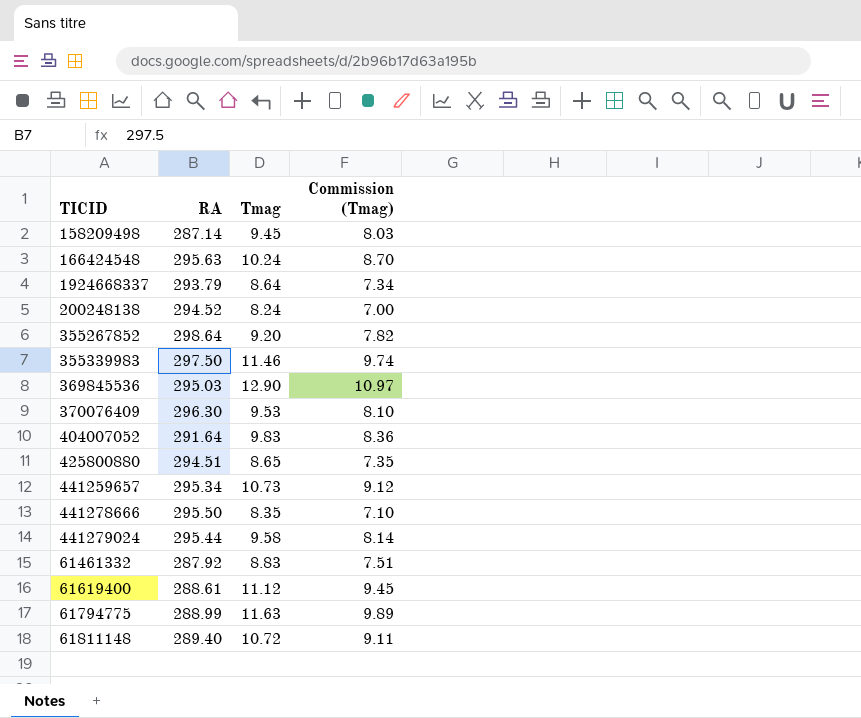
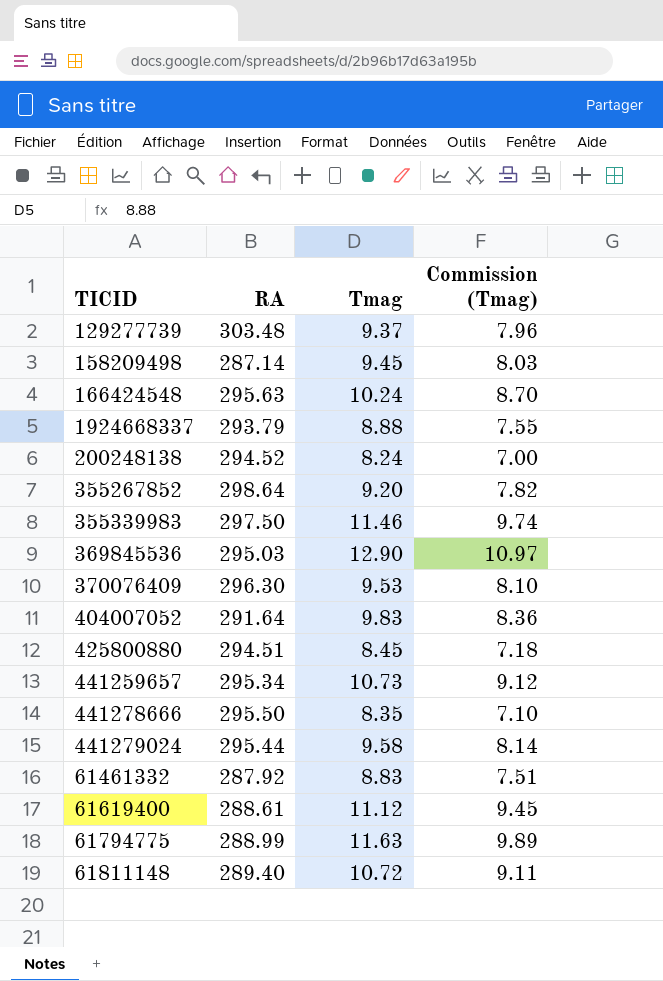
row 129277739: none -> 303.48 | 9.37 | 7.96
1924668337 | Tmag: 8.64 -> 8.88
1924668337 | Commission (Tmag): 7.34 -> 7.55
425800880 | Tmag: 8.65 -> 8.45
425800880 | Commission (Tmag): 7.35 -> 7.18

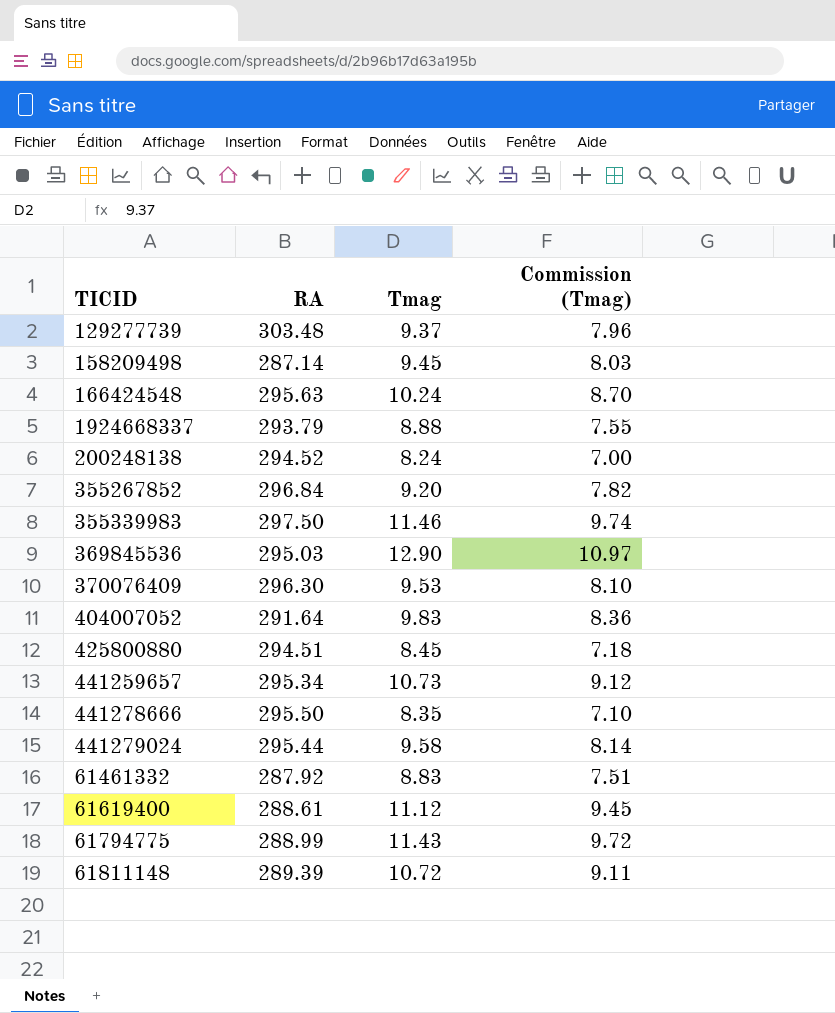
355267852 | RA: 298.64 -> 296.84
61794775 | Tmag: 11.63 -> 11.43
61794775 | Commission (Tmag): 9.89 -> 9.72
61811148 | RA: 289.40 -> 289.39

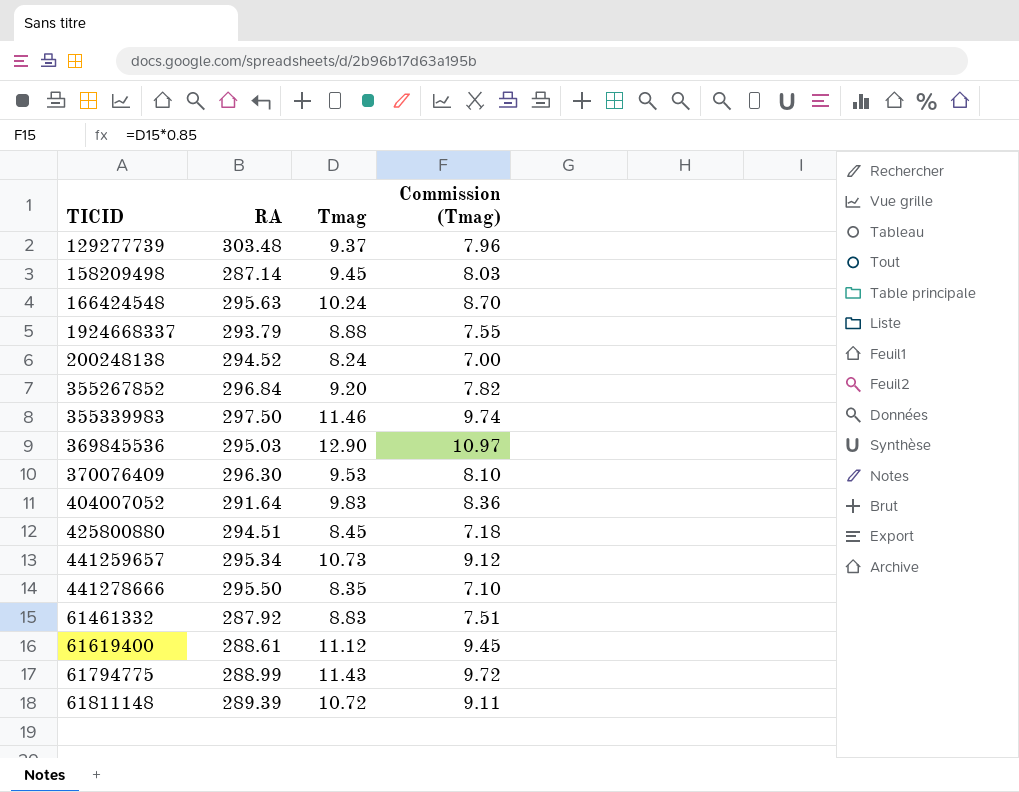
row 441279024: 295.44 | 9.58 | 8.14 -> none

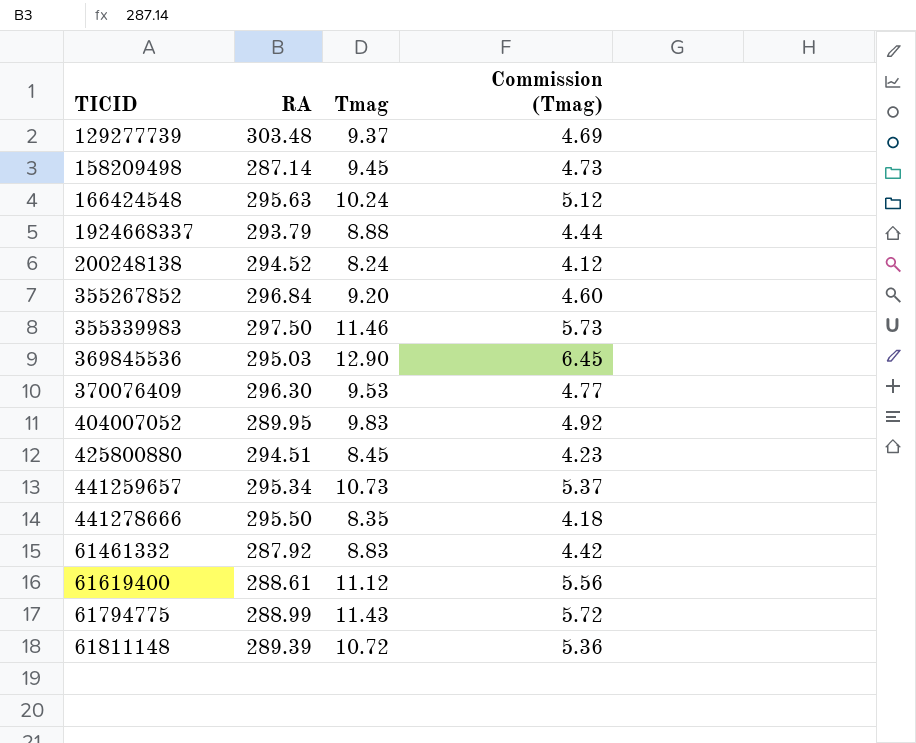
column Commission (Tmag) | formula: [Tmag] * 0.85 -> [Tmag] * 0.5
404007052 | RA: 291.64 -> 289.95

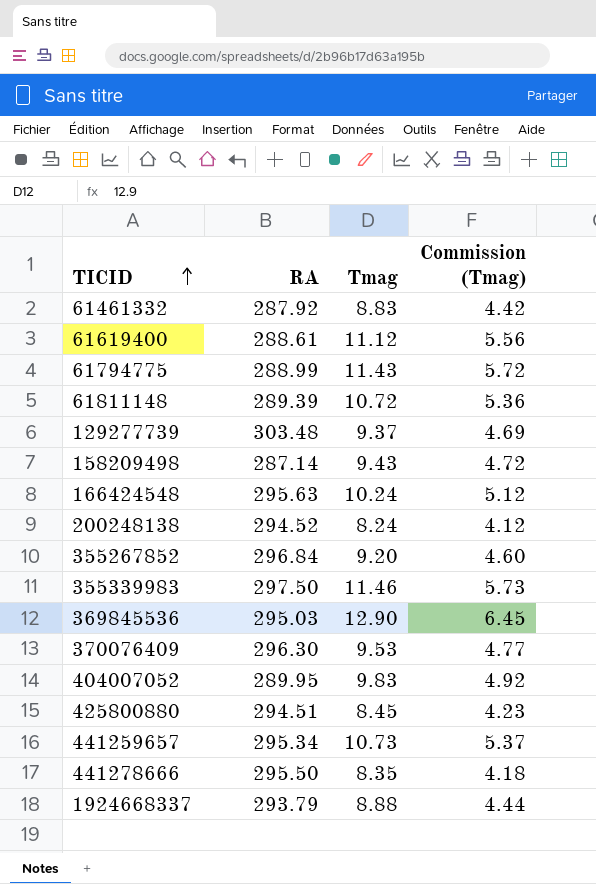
row order: none -> TICID ascending
158209498 | Tmag: 9.45 -> 9.43
158209498 | Commission (Tmag): 4.73 -> 4.72

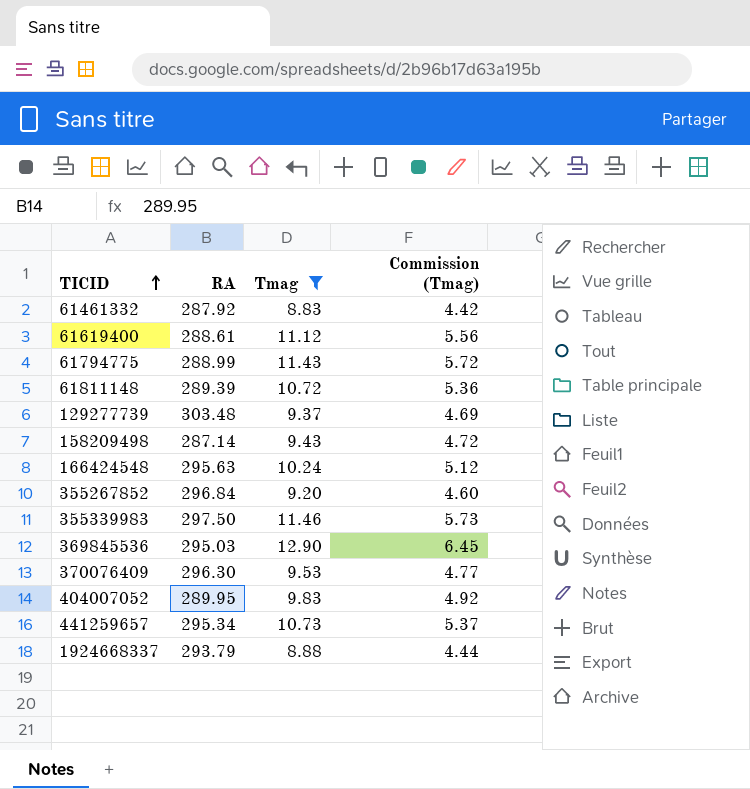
filter: none -> Tmag >= 8.83

